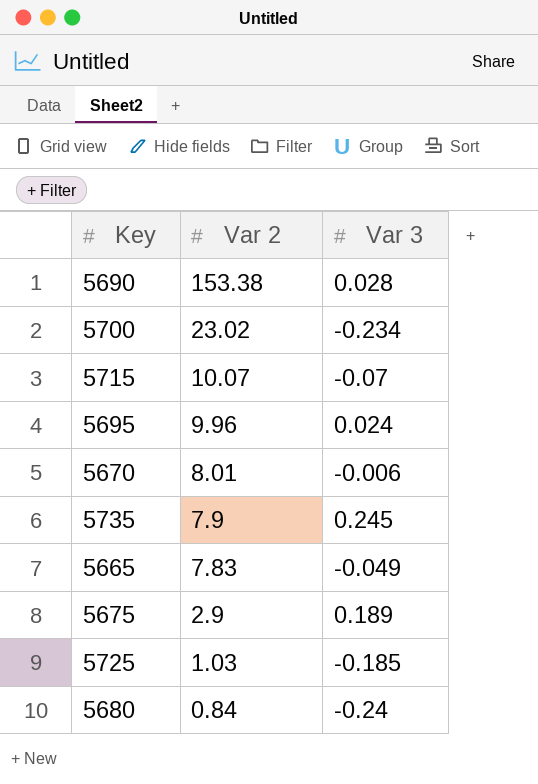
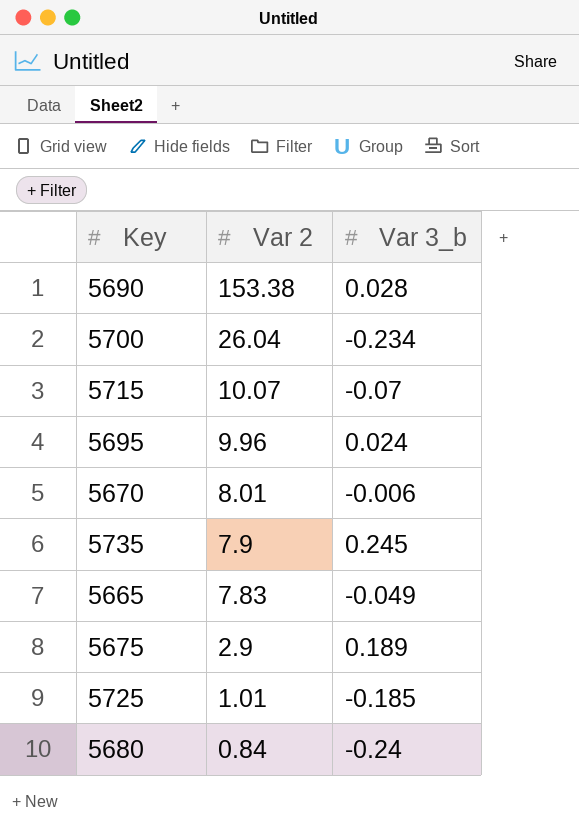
column name: Var 3 -> Var 3_b
5700 | Var 2: 23.02 -> 26.04
5725 | Var 2: 1.03 -> 1.01

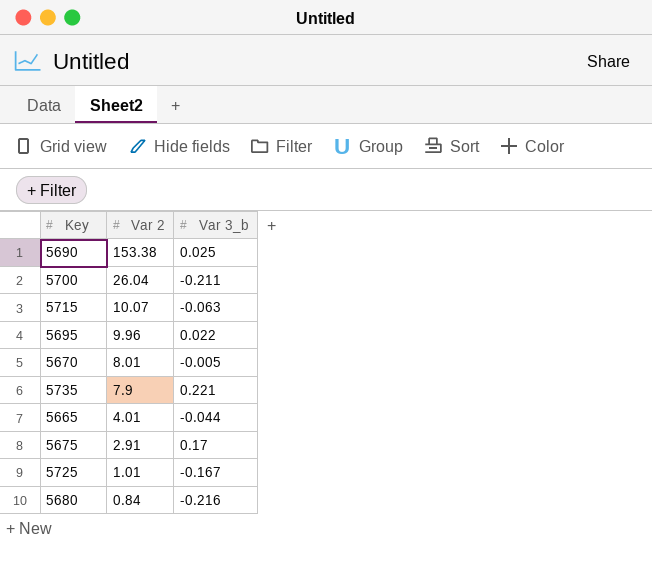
5690 | Var 3_b: 0.028 -> 0.025
5700 | Var 3_b: -0.234 -> -0.211
5715 | Var 3_b: -0.07 -> -0.063
5695 | Var 3_b: 0.024 -> 0.022
5670 | Var 3_b: -0.006 -> -0.005
5735 | Var 3_b: 0.245 -> 0.221
5665 | Var 2: 7.83 -> 4.01
5665 | Var 3_b: -0.049 -> -0.044
5675 | Var 2: 2.9 -> 2.91
5675 | Var 3_b: 0.189 -> 0.17
5725 | Var 3_b: -0.185 -> -0.167
5680 | Var 3_b: -0.24 -> -0.216

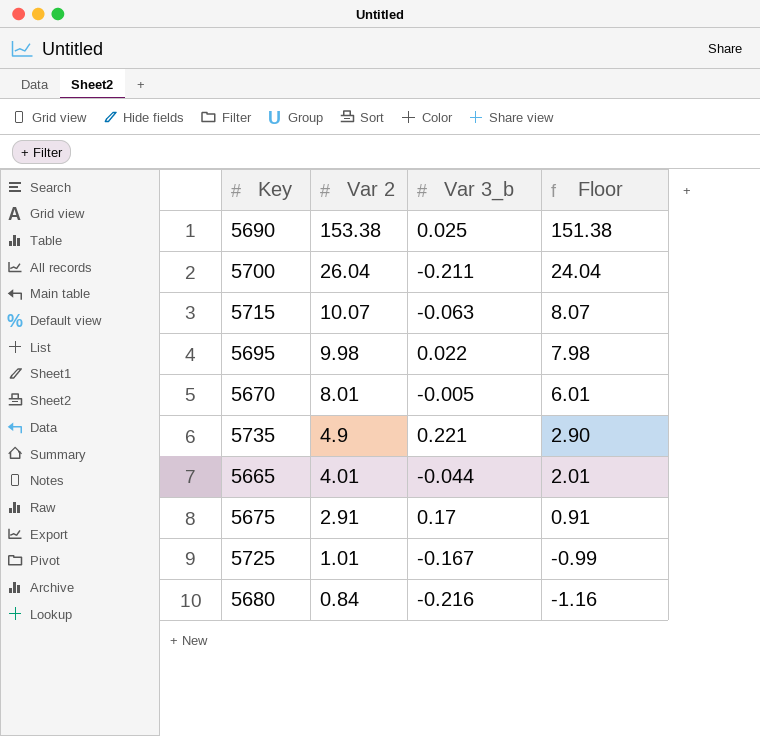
column Floor | formula: none -> [Var 2] - 2
5695 | Var 2: 9.96 -> 9.98
5735 | Var 2: 7.9 -> 4.9

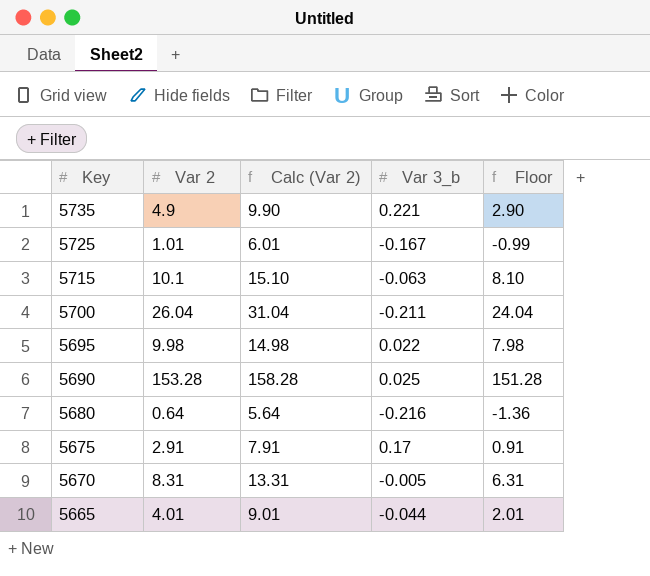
row order: Var 2 descending -> Key descending
column Calc (Var 2) | formula: none -> [Var 2] + 5
5715 | Var 2: 10.07 -> 10.1
5715 | Floor: 8.07 -> 8.10
5690 | Var 2: 153.38 -> 153.28
5690 | Floor: 151.38 -> 151.28
5680 | Var 2: 0.84 -> 0.64
5680 | Floor: -1.16 -> -1.36
5670 | Var 2: 8.01 -> 8.31
5670 | Floor: 6.01 -> 6.31

